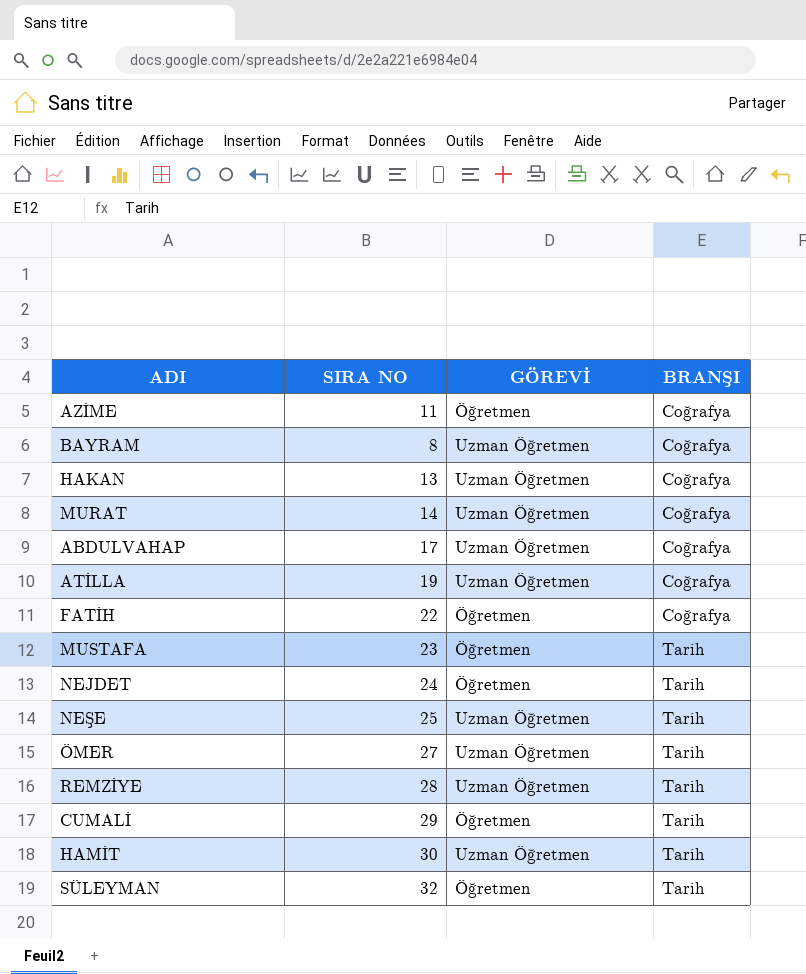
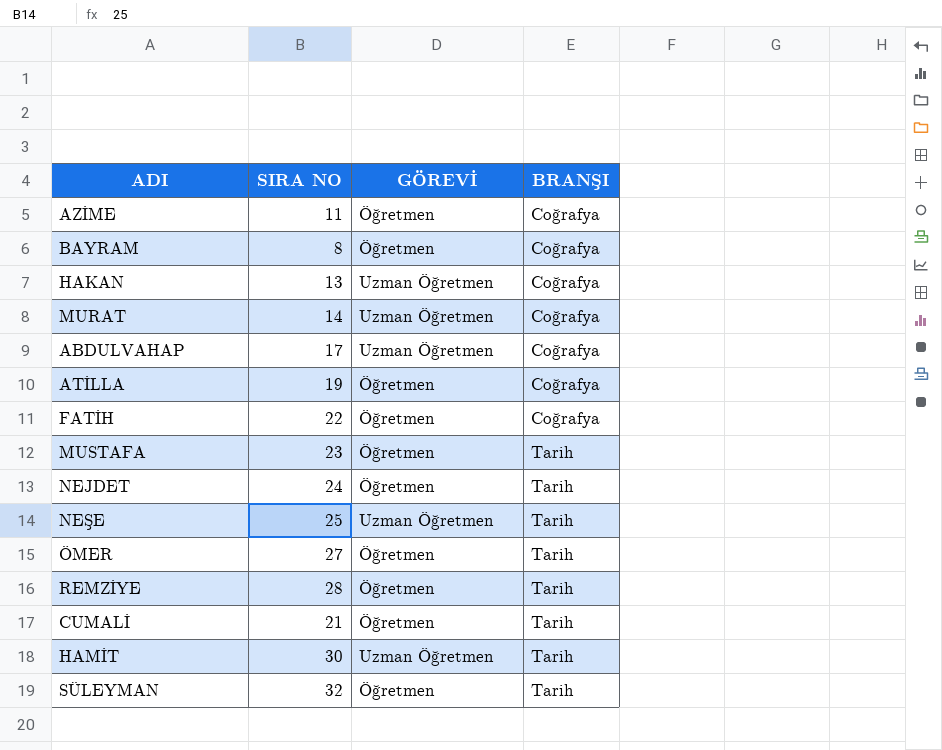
BAYRAM | GÖREVİ: Uzman Öğretmen -> Öğretmen
ATİLLA | GÖREVİ: Uzman Öğretmen -> Öğretmen
ÖMER | GÖREVİ: Uzman Öğretmen -> Öğretmen
REMZİYE | GÖREVİ: Uzman Öğretmen -> Öğretmen
CUMALİ | SIRA NO: 29 -> 21

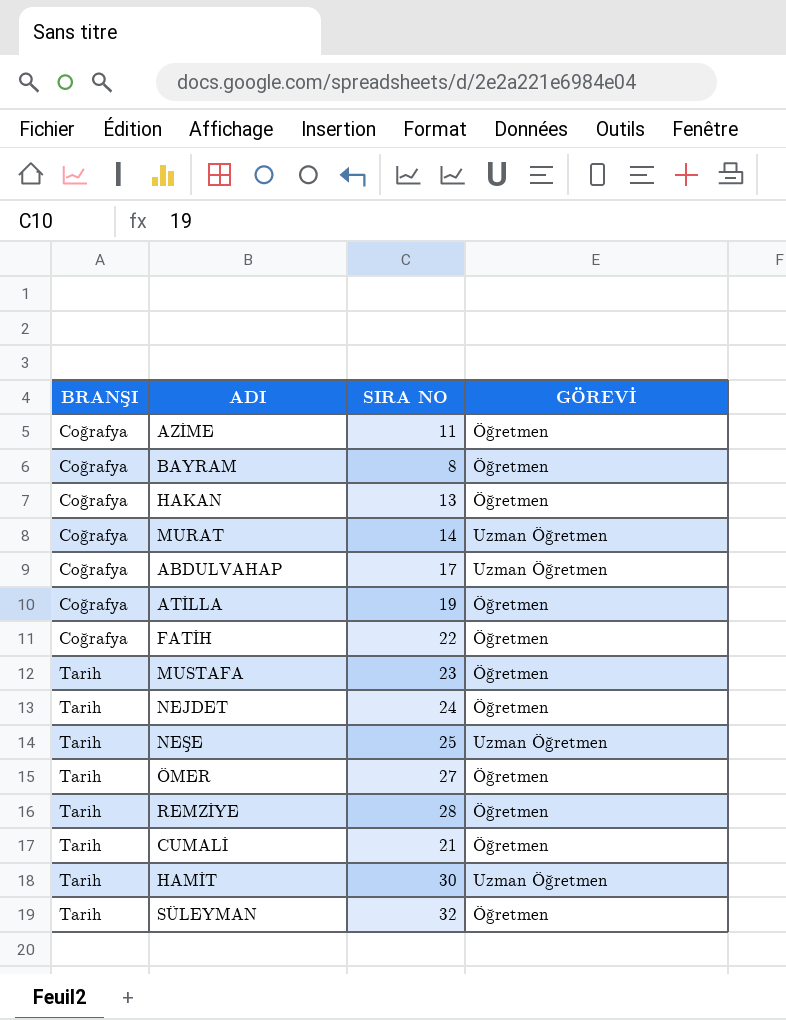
column BRANŞI | position: 4 -> 1
HAKAN | GÖREVİ: Uzman Öğretmen -> Öğretmen

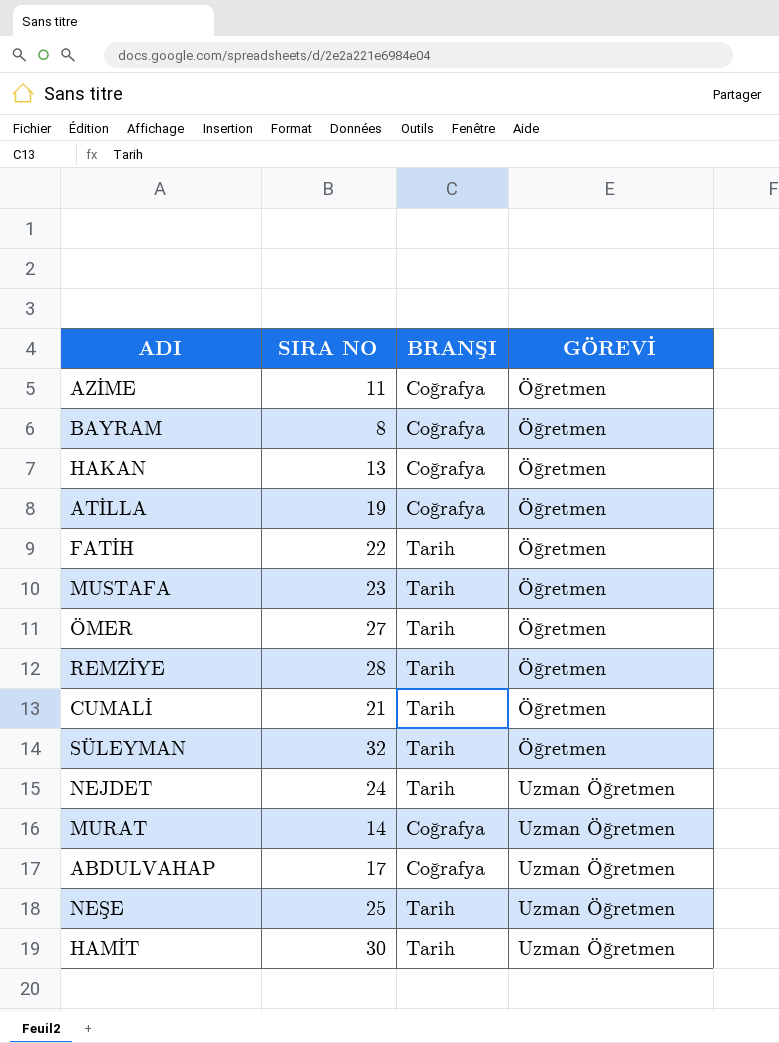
row order: BRANŞI ascending -> GÖREVİ ascending
column BRANŞI | position: 1 -> 3
FATİH | BRANŞI: Coğrafya -> Tarih
NEJDET | GÖREVİ: Öğretmen -> Uzman Öğretmen

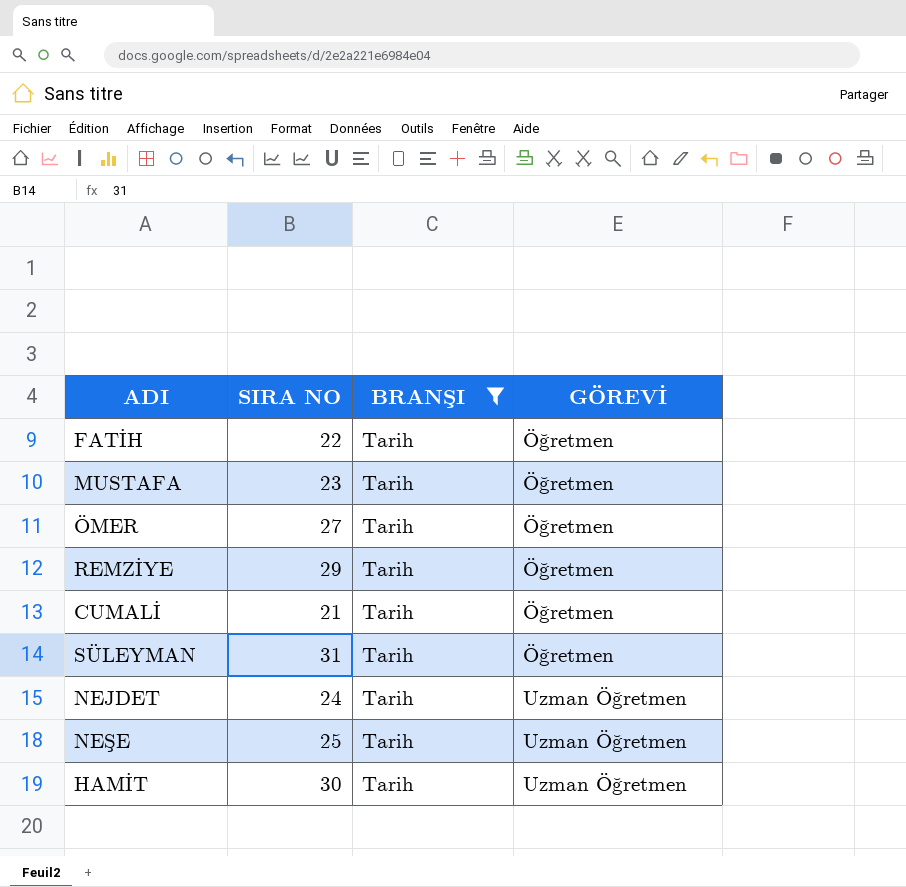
filter: none -> BRANŞI = Tarih
REMZİYE | SIRA NO: 28 -> 29
SÜLEYMAN | SIRA NO: 32 -> 31

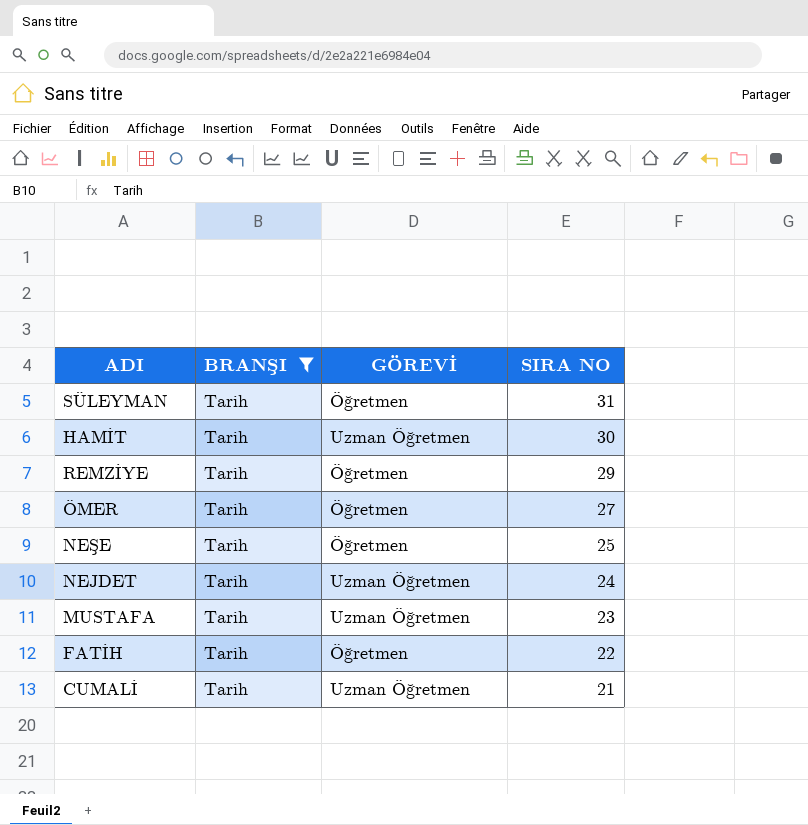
row order: GÖREVİ ascending -> SIRA NO descending
column SIRA NO | position: 2 -> 4
NEŞE | GÖREVİ: Uzman Öğretmen -> Öğretmen
MUSTAFA | GÖREVİ: Öğretmen -> Uzman Öğretmen
CUMALİ | GÖREVİ: Öğretmen -> Uzman Öğretmen

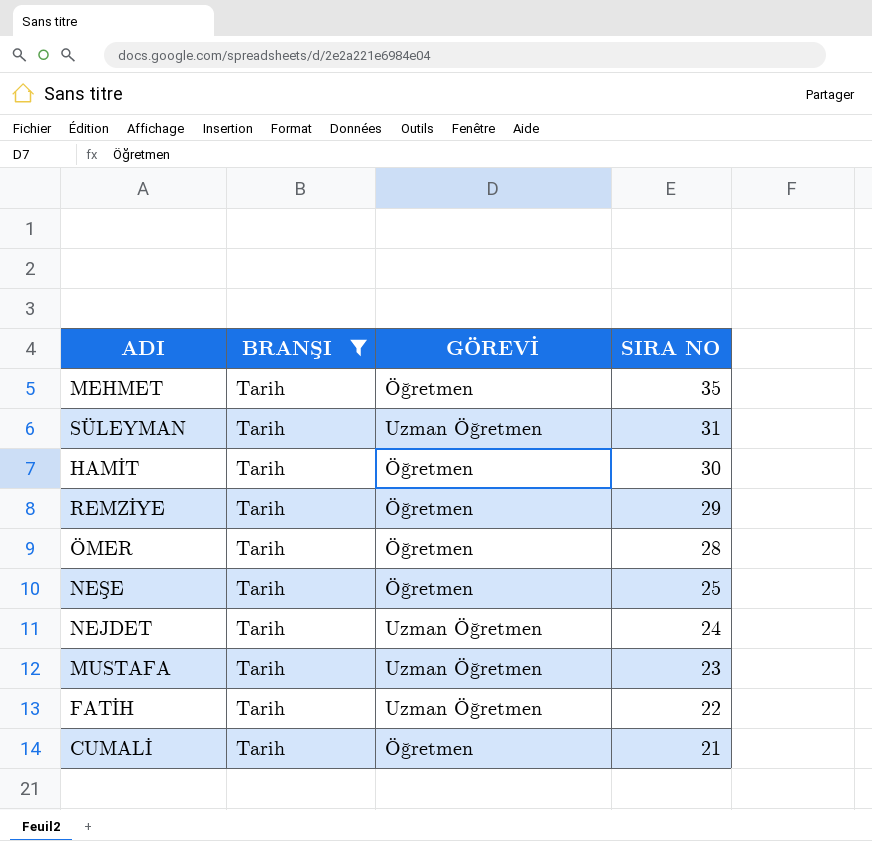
row MEHMET: none -> Tarih | Öğretmen | 35
SÜLEYMAN | GÖREVİ: Öğretmen -> Uzman Öğretmen
HAMİT | GÖREVİ: Uzman Öğretmen -> Öğretmen
ÖMER | SIRA NO: 27 -> 28
FATİH | GÖREVİ: Öğretmen -> Uzman Öğretmen
CUMALİ | GÖREVİ: Uzman Öğretmen -> Öğretmen

